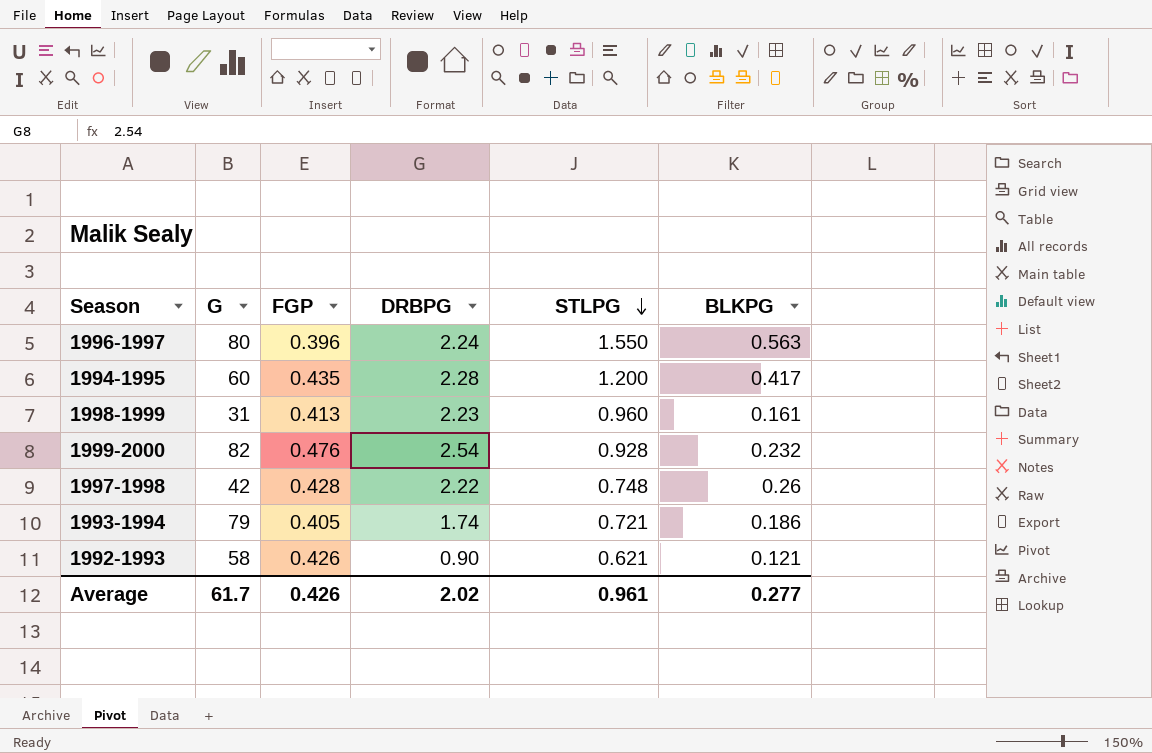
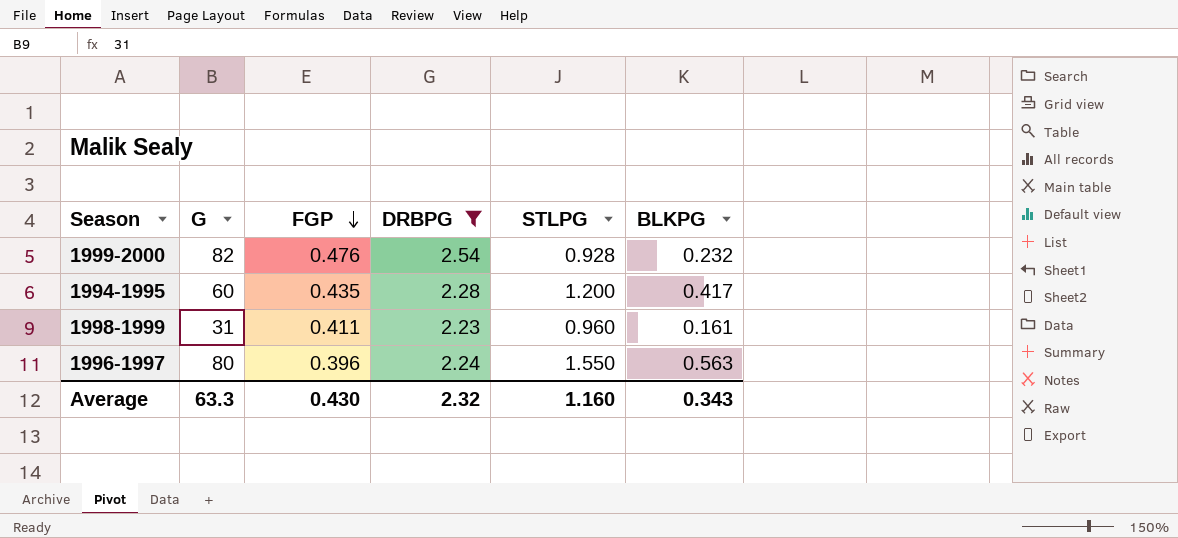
filter: none -> DRBPG >= 2.23
row order: STLPG descending -> FGP descending
1998-1999 | FGP: 0.413 -> 0.411
Average | G: 61.7 -> 63.3
Average | FGP: 0.426 -> 0.430
Average | DRBPG: 2.02 -> 2.32
Average | STLPG: 0.961 -> 1.160
Average | BLKPG: 0.277 -> 0.343

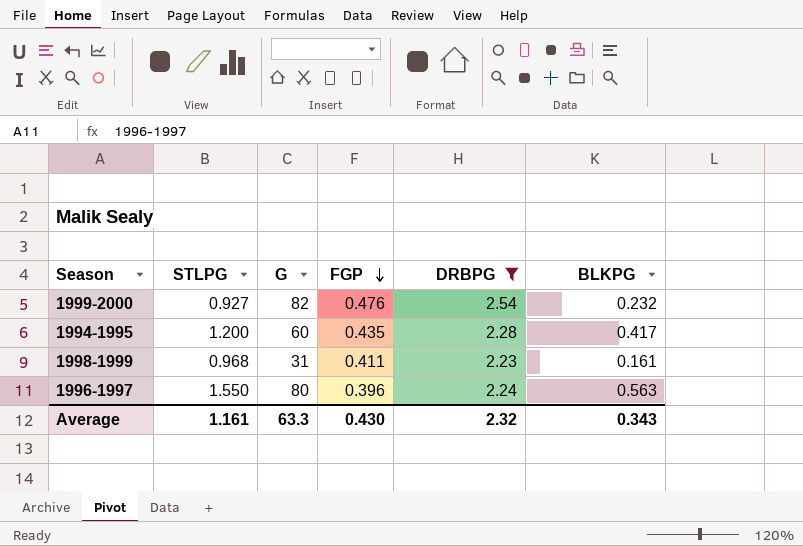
column STLPG | position: 5 -> 2
1999-2000 | STLPG: 0.928 -> 0.927
1998-1999 | STLPG: 0.960 -> 0.968
Average | STLPG: 1.160 -> 1.161

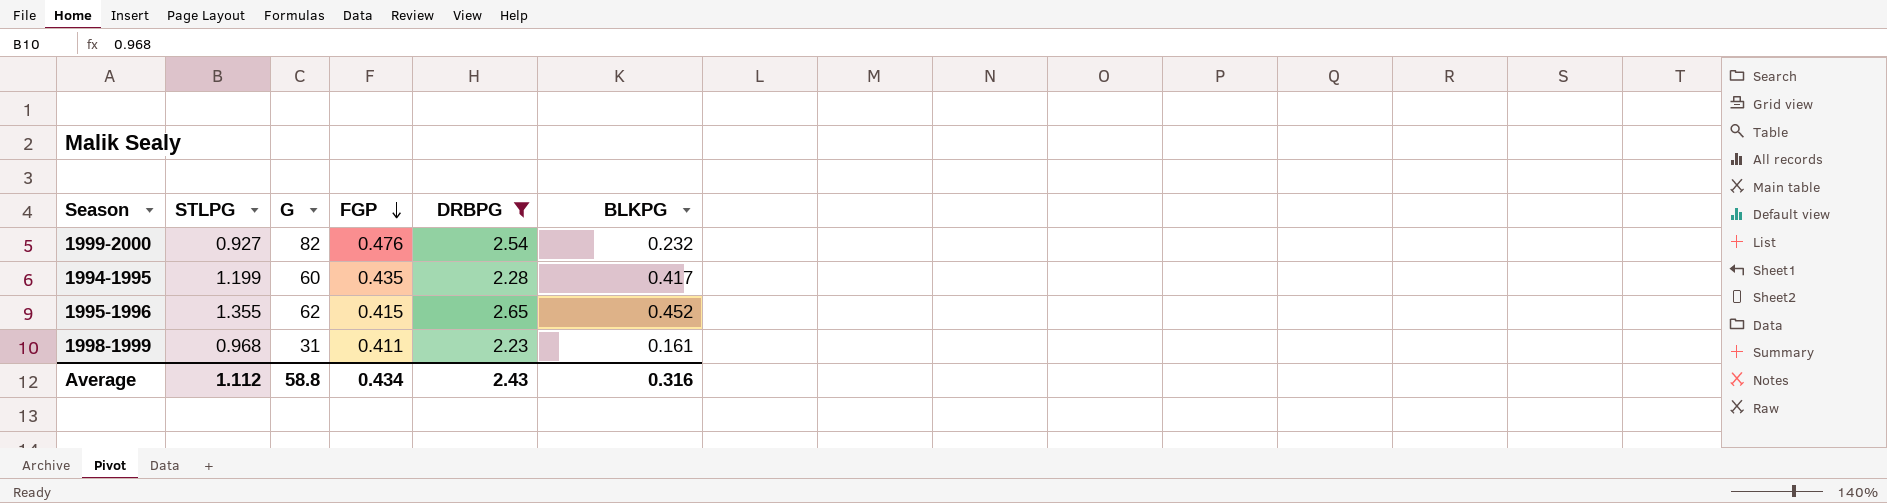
row 1996-1997: 1.550 | 80 | 0.396 | 2.24 | 0.563 -> none
1994-1995 | STLPG: 1.200 -> 1.199
row 1995-1996: none -> 1.355 | 62 | 0.415 | 2.65 | 0.452
Average | STLPG: 1.161 -> 1.112
Average | G: 63.3 -> 58.8
Average | FGP: 0.430 -> 0.434
Average | DRBPG: 2.32 -> 2.43
Average | BLKPG: 0.343 -> 0.316

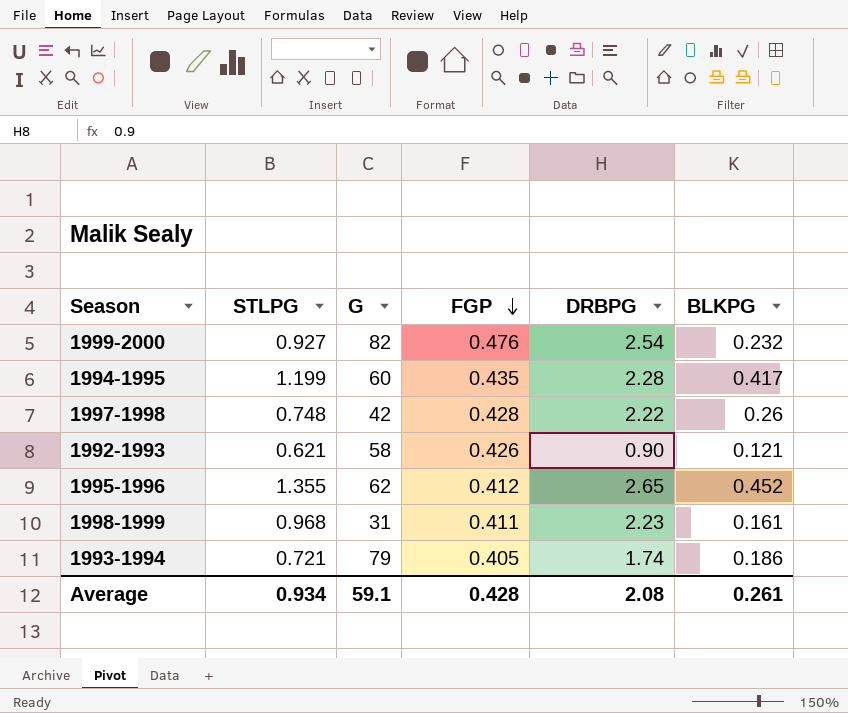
filter: DRBPG >= 2.23 -> none
1995-1996 | FGP: 0.415 -> 0.412
Average | STLPG: 1.112 -> 0.934
Average | G: 58.8 -> 59.1
Average | FGP: 0.434 -> 0.428
Average | DRBPG: 2.43 -> 2.08
Average | BLKPG: 0.316 -> 0.261

